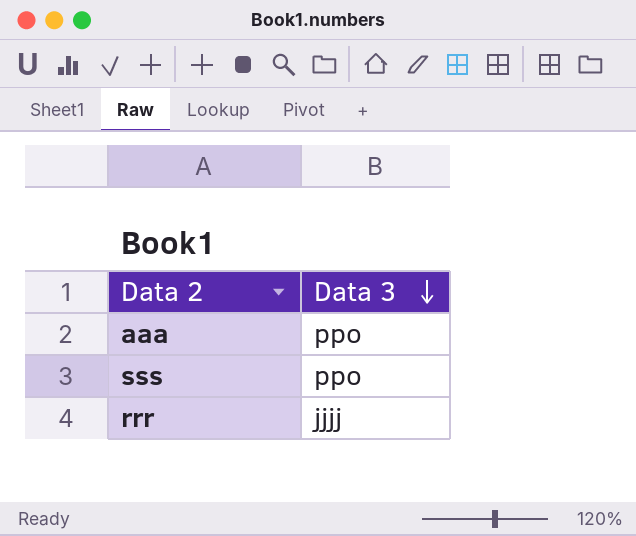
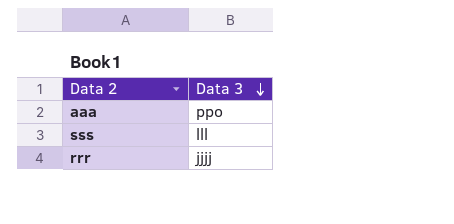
sss | Data 3: ppo -> lll

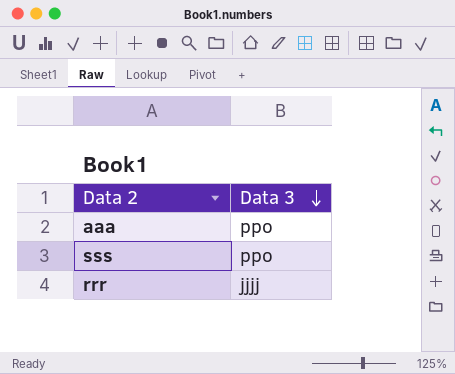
sss | Data 3: lll -> ppo

